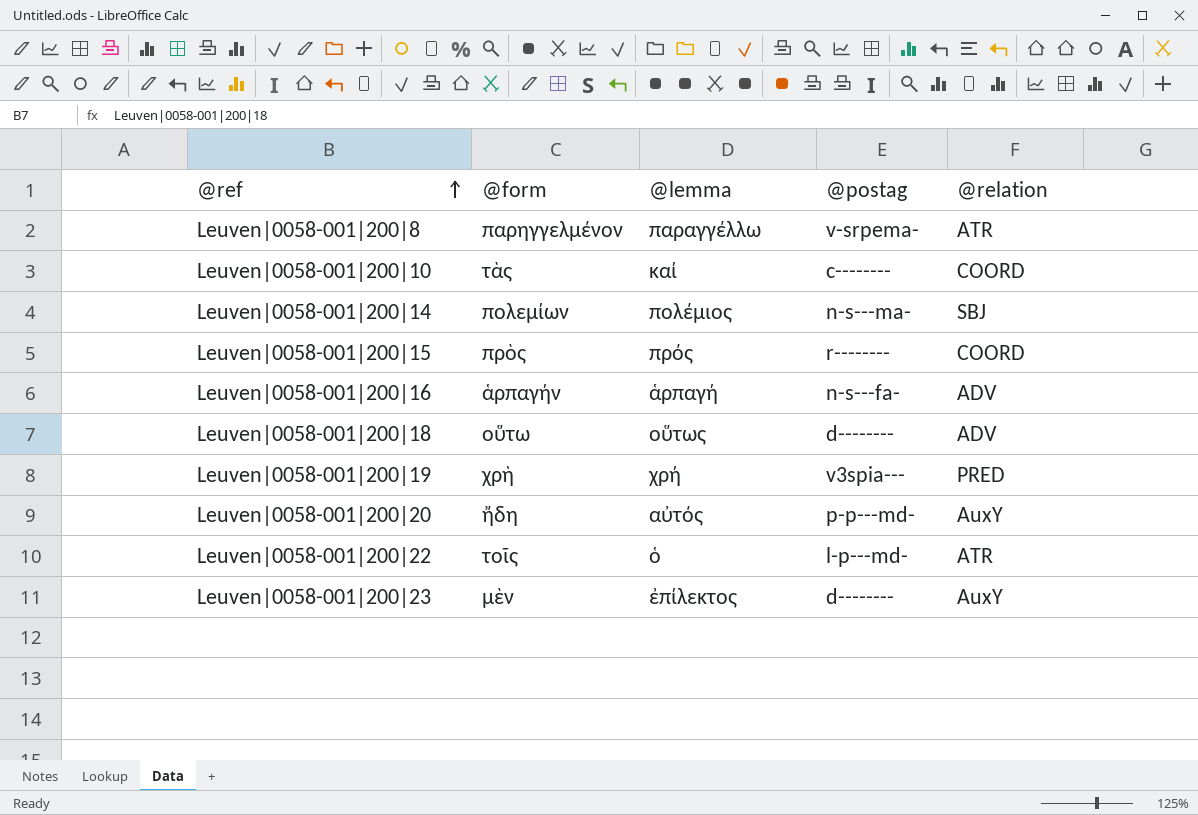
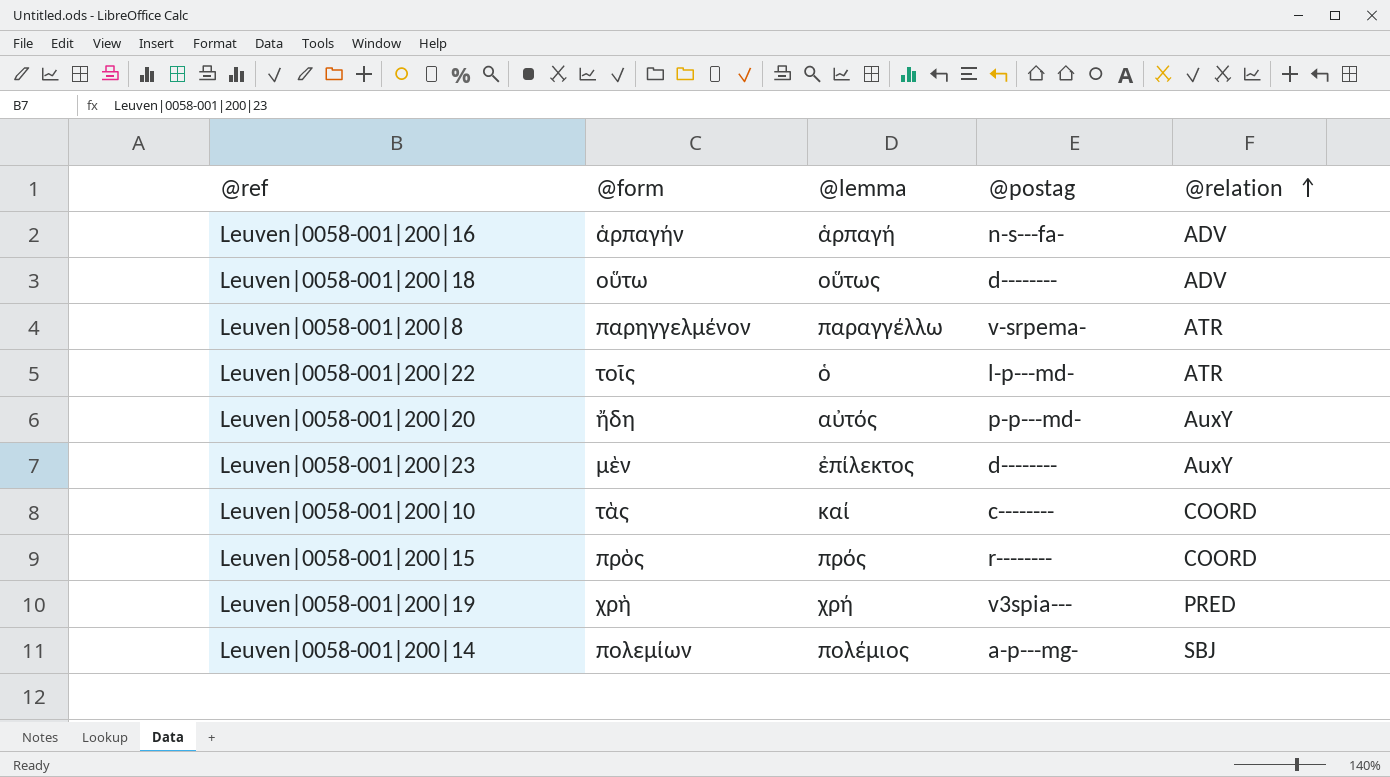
row order: @ref ascending -> @relation ascending
Leuven|0058-001|200|14 | @postag: n-s---ma- -> a-p---mg-

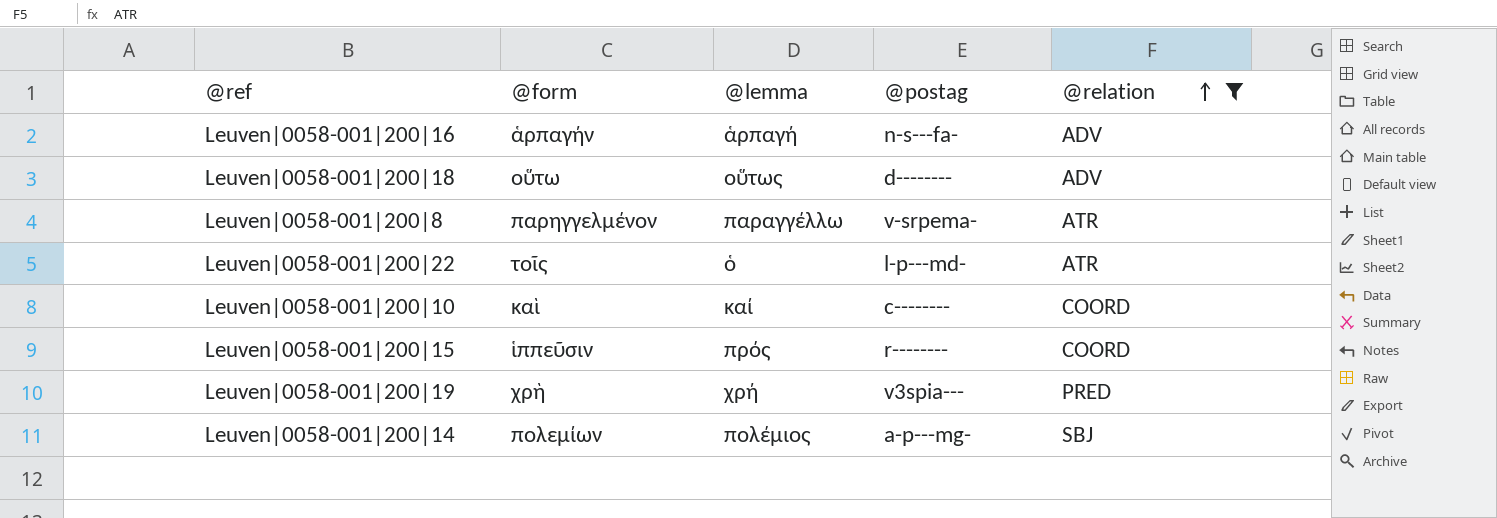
filter: none -> @relation != AuxY
Leuven|0058-001|200|10 | @form: τὰς -> καὶ
Leuven|0058-001|200|15 | @form: πρὸς -> ἱππεῦσιν

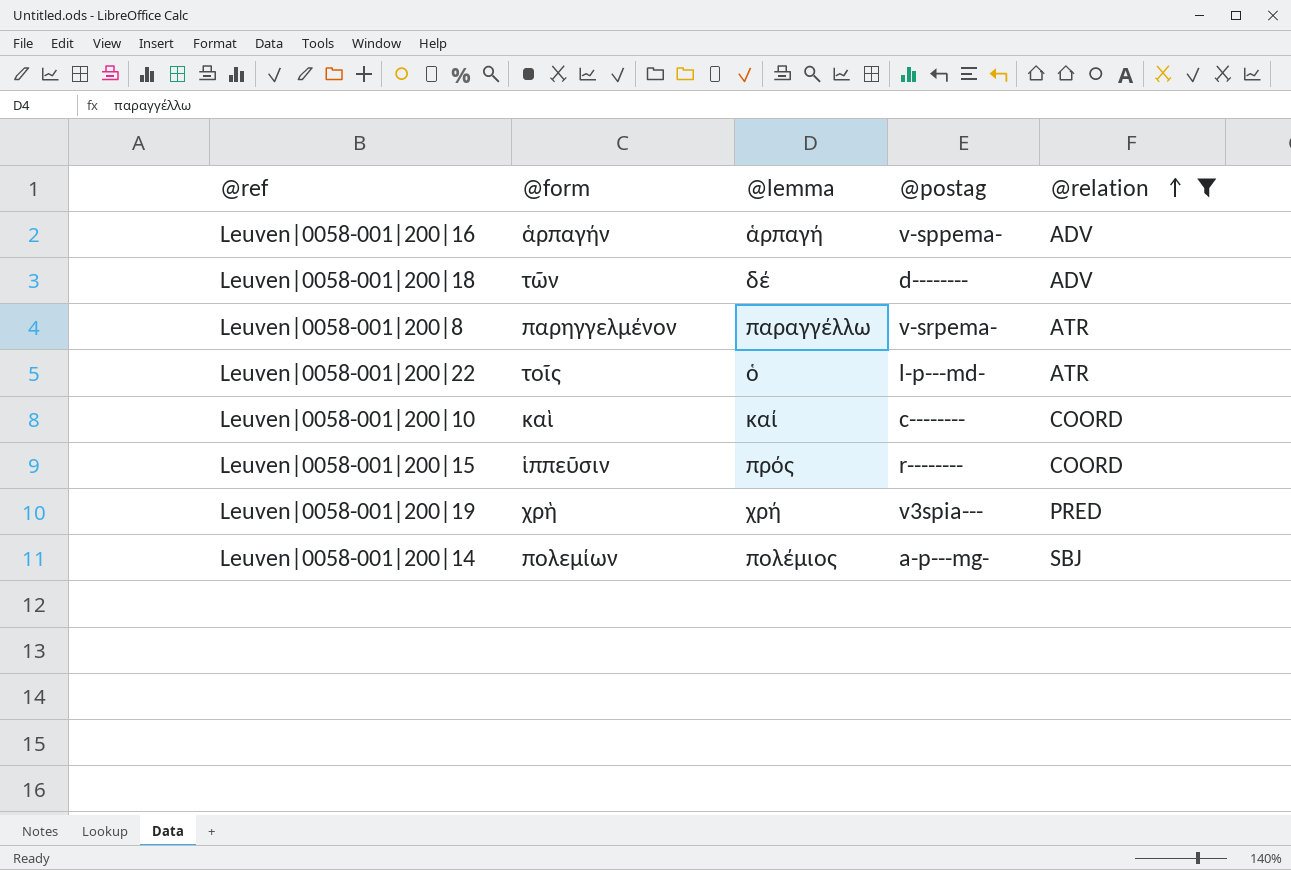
Leuven|0058-001|200|16 | @postag: n-s---fa- -> v-sppema-
Leuven|0058-001|200|18 | @form: οὕτω -> τῶν
Leuven|0058-001|200|18 | @lemma: οὕτως -> δέ

